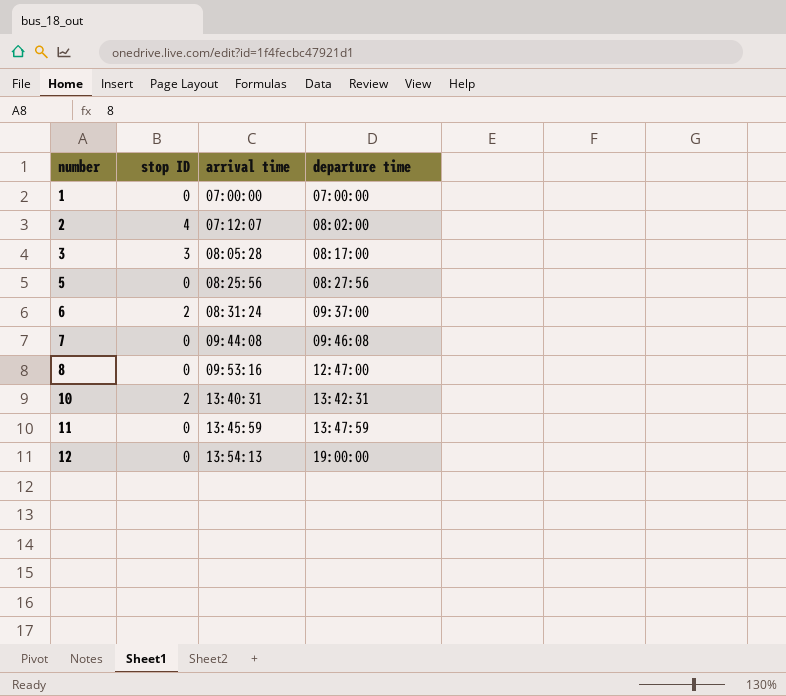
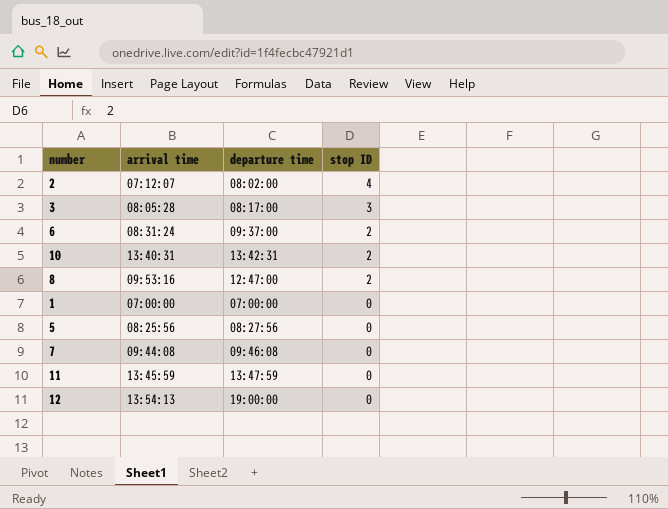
row order: number ascending -> stop ID descending
column stop ID | position: 2 -> 4
8 | stop ID: 0 -> 2

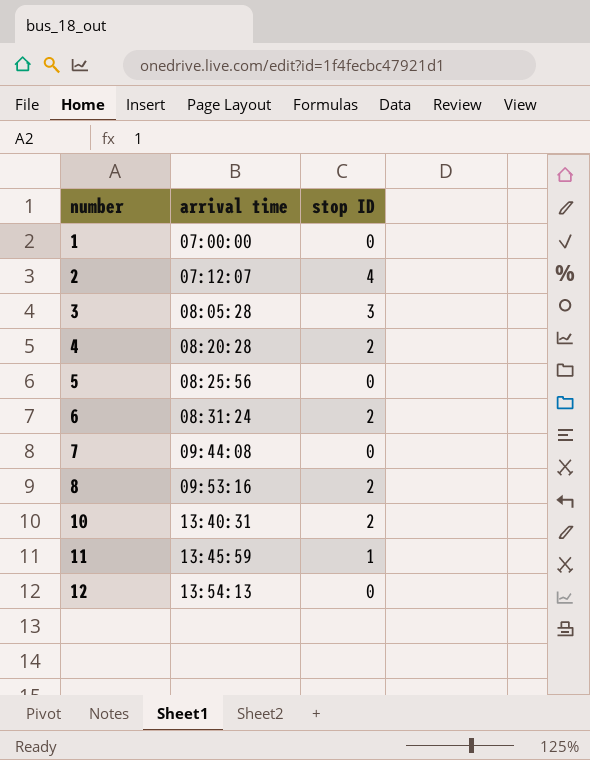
row order: stop ID descending -> number ascending
column departure time | position: 3 -> none
row 4: none -> 08:20:28 | 2
11 | stop ID: 0 -> 1

